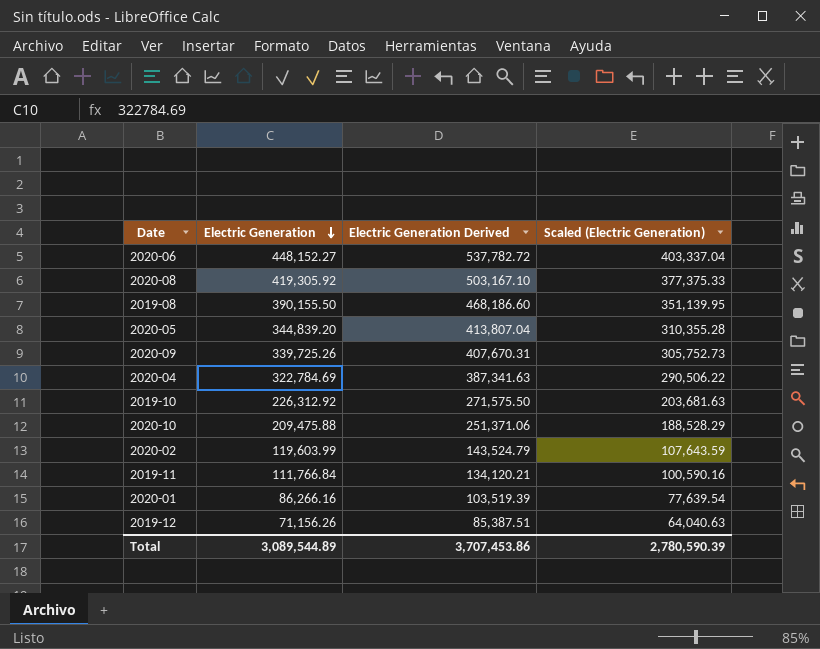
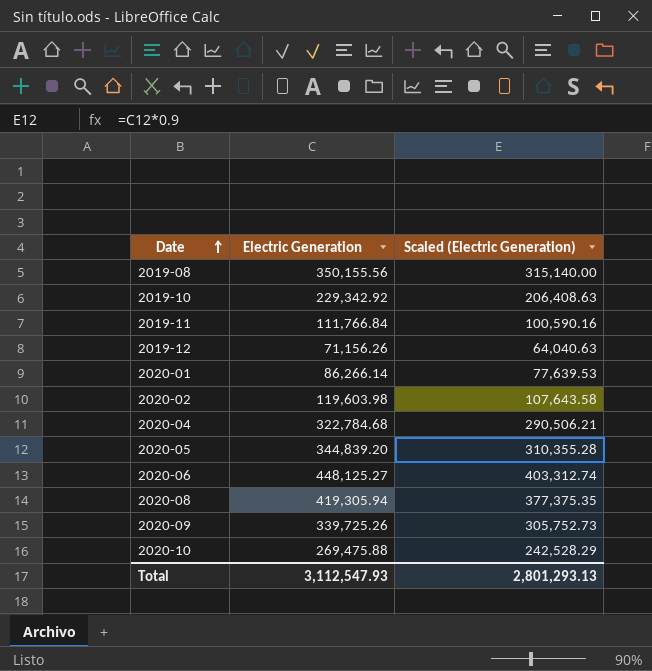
row order: Electric Generation descending -> Date ascending
column Electric Generation Derived | formula: [Electric Generation] * 1.2 -> none
2019-08 | Electric Generation: 390,155.50 -> 350,155.56
2019-08 | Scaled (Electric Generation): 351,139.95 -> 315,140.00
2019-10 | Electric Generation: 226,312.92 -> 229,342.92
2019-10 | Scaled (Electric Generation): 203,681.63 -> 206,408.63
2020-01 | Electric Generation: 86,266.16 -> 86,266.14
2020-01 | Scaled (Electric Generation): 77,639.54 -> 77,639.53
2020-02 | Electric Generation: 119,603.99 -> 119,603.98
2020-02 | Scaled (Electric Generation): 107,643.59 -> 107,643.58
2020-04 | Electric Generation: 322,784.69 -> 322,784.68
2020-04 | Scaled (Electric Generation): 290,506.22 -> 290,506.21
2020-06 | Electric Generation: 448,152.27 -> 448,125.27
2020-06 | Scaled (Electric Generation): 403,337.04 -> 403,312.74
2020-08 | Electric Generation: 419,305.92 -> 419,305.94
2020-08 | Scaled (Electric Generation): 377,375.33 -> 377,375.35
2020-10 | Electric Generation: 209,475.88 -> 269,475.88
2020-10 | Scaled (Electric Generation): 188,528.29 -> 242,528.29
Total | Electric Generation: 3,089,544.89 -> 3,112,547.93
Total | Scaled (Electric Generation): 2,780,590.39 -> 2,801,293.13

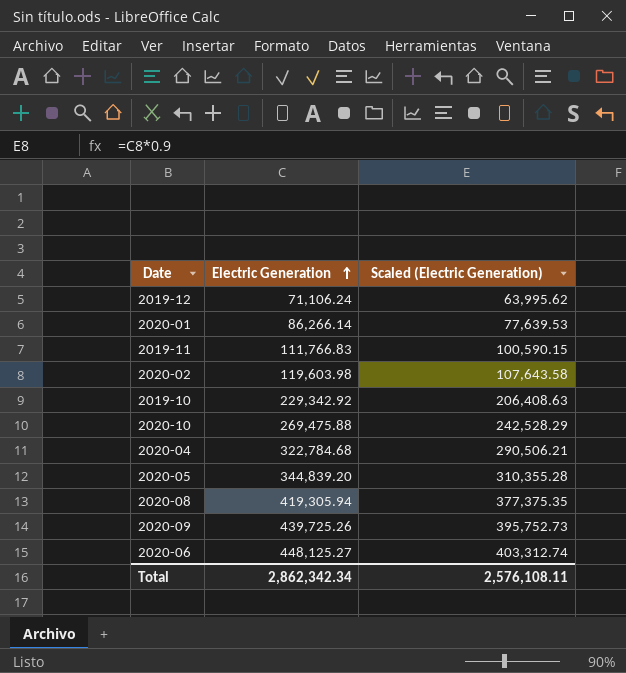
row order: Date ascending -> Electric Generation ascending
row 2019-08: 350,155.56 | 315,140.00 -> none
2019-12 | Electric Generation: 71,156.26 -> 71,106.24
2019-12 | Scaled (Electric Generation): 64,040.63 -> 63,995.62
2019-11 | Electric Generation: 111,766.84 -> 111,766.83
2019-11 | Scaled (Electric Generation): 100,590.16 -> 100,590.15
2020-09 | Electric Generation: 339,725.26 -> 439,725.26
2020-09 | Scaled (Electric Generation): 305,752.73 -> 395,752.73
Total | Electric Generation: 3,112,547.93 -> 2,862,342.34
Total | Scaled (Electric Generation): 2,801,293.13 -> 2,576,108.11

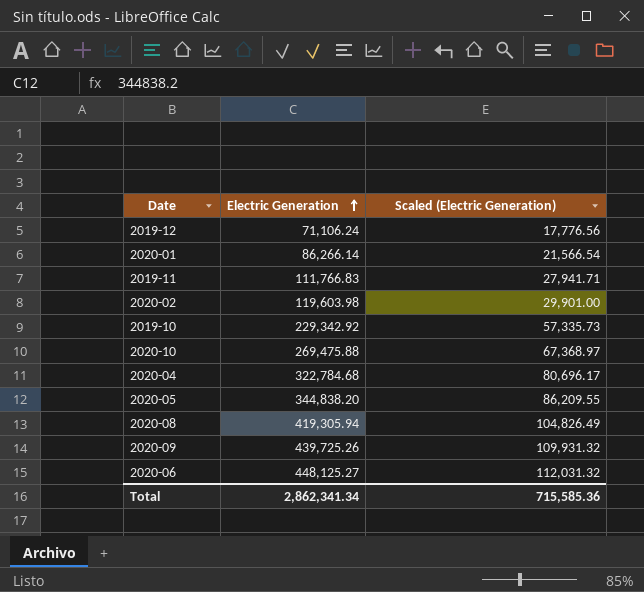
column Scaled (Electric Generation) | formula: [Electric Generation] * 0.9 -> [Electric Generation] * 0.25
2020-05 | Electric Generation: 344,839.20 -> 344,838.20
Total | Electric Generation: 2,862,342.34 -> 2,862,341.34
Total | Scaled (Electric Generation): 2,576,108.11 -> 715,585.36

